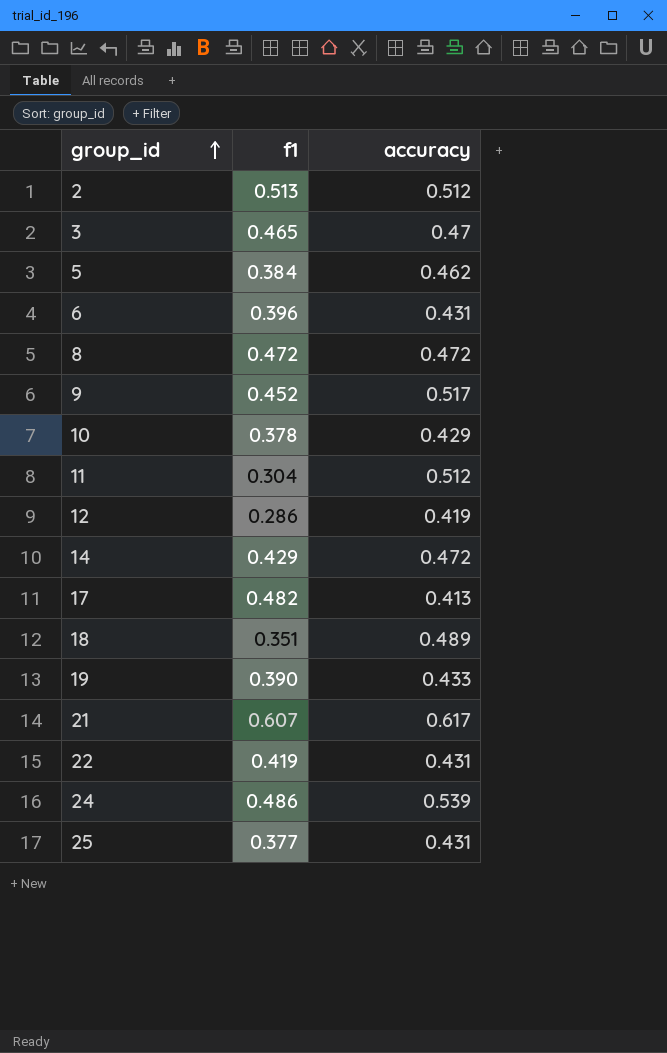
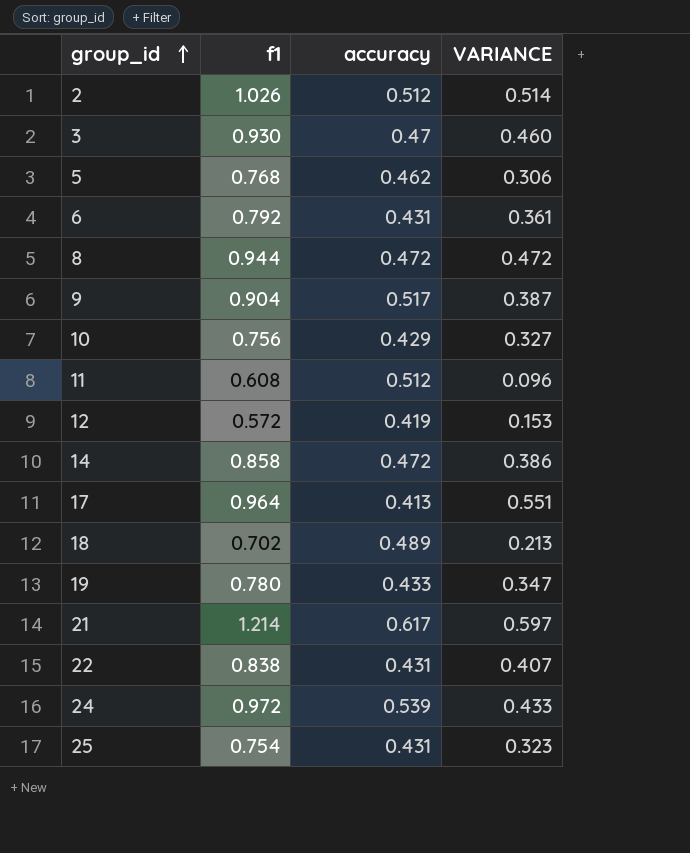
column VARIANCE | formula: none -> [f1] - [accuracy]
2 | f1: 0.513 -> 1.026
3 | f1: 0.465 -> 0.930
5 | f1: 0.384 -> 0.768
6 | f1: 0.396 -> 0.792
8 | f1: 0.472 -> 0.944
9 | f1: 0.452 -> 0.904
10 | f1: 0.378 -> 0.756
11 | f1: 0.304 -> 0.608
12 | f1: 0.286 -> 0.572
14 | f1: 0.429 -> 0.858
17 | f1: 0.482 -> 0.964
18 | f1: 0.351 -> 0.702
19 | f1: 0.390 -> 0.780
21 | f1: 0.607 -> 1.214
22 | f1: 0.419 -> 0.838
24 | f1: 0.486 -> 0.972
25 | f1: 0.377 -> 0.754

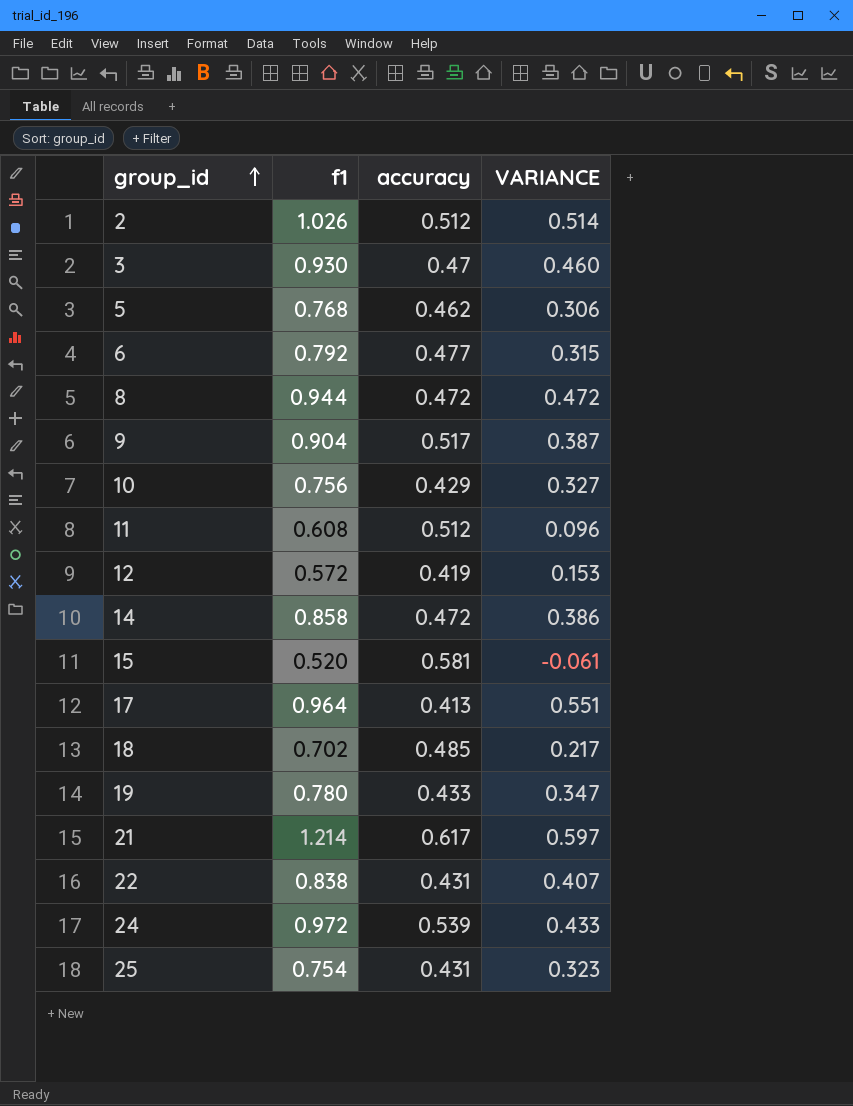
6 | accuracy: 0.431 -> 0.477
6 | VARIANCE: 0.361 -> 0.315
row 15: none -> 0.520 | 0.581 | -0.061
18 | accuracy: 0.489 -> 0.485
18 | VARIANCE: 0.213 -> 0.217

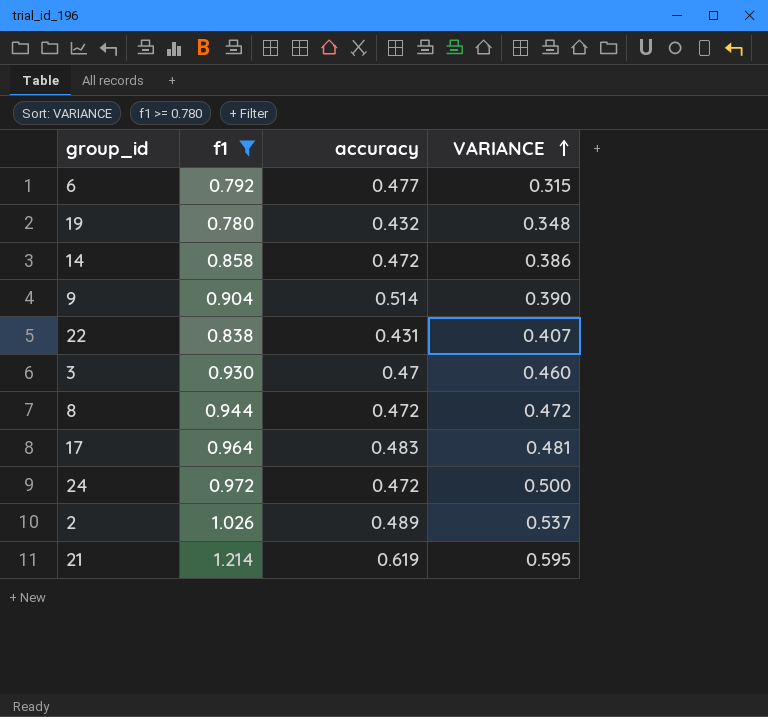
filter: none -> f1 >= 0.780
row order: group_id ascending -> VARIANCE ascending
19 | accuracy: 0.433 -> 0.432
19 | VARIANCE: 0.347 -> 0.348
9 | accuracy: 0.517 -> 0.514
9 | VARIANCE: 0.387 -> 0.390
17 | accuracy: 0.413 -> 0.483
17 | VARIANCE: 0.551 -> 0.481
24 | accuracy: 0.539 -> 0.472
24 | VARIANCE: 0.433 -> 0.500
2 | accuracy: 0.512 -> 0.489
2 | VARIANCE: 0.514 -> 0.537
21 | accuracy: 0.617 -> 0.619
21 | VARIANCE: 0.597 -> 0.595

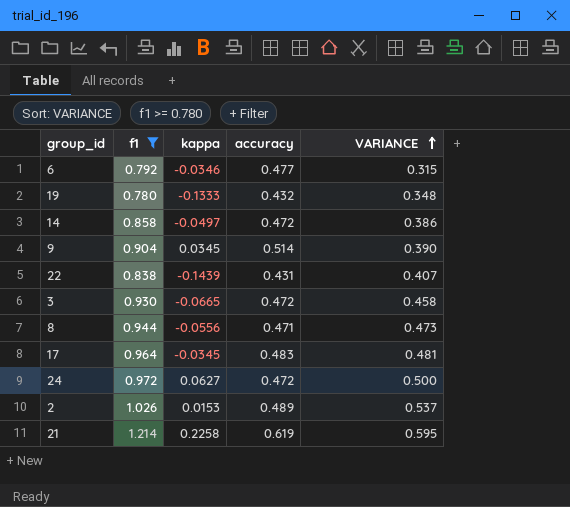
column kappa | position: none -> 3
3 | accuracy: 0.47 -> 0.472
3 | VARIANCE: 0.460 -> 0.458
8 | accuracy: 0.472 -> 0.471
8 | VARIANCE: 0.472 -> 0.473

